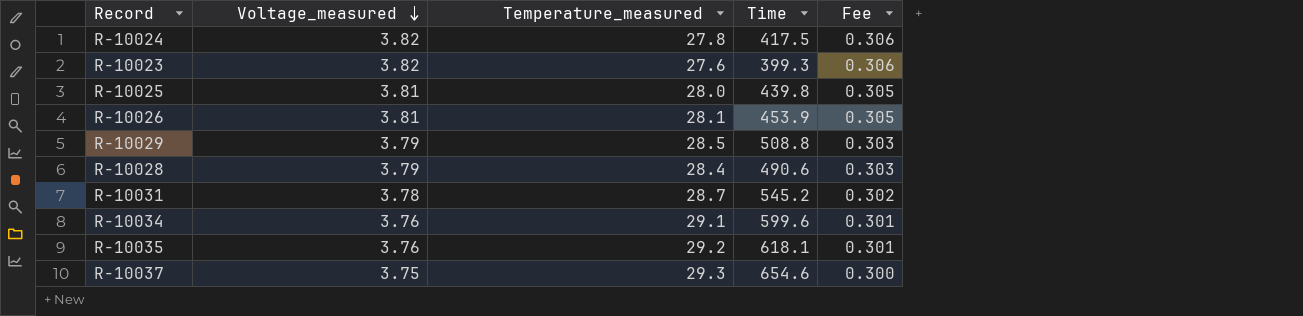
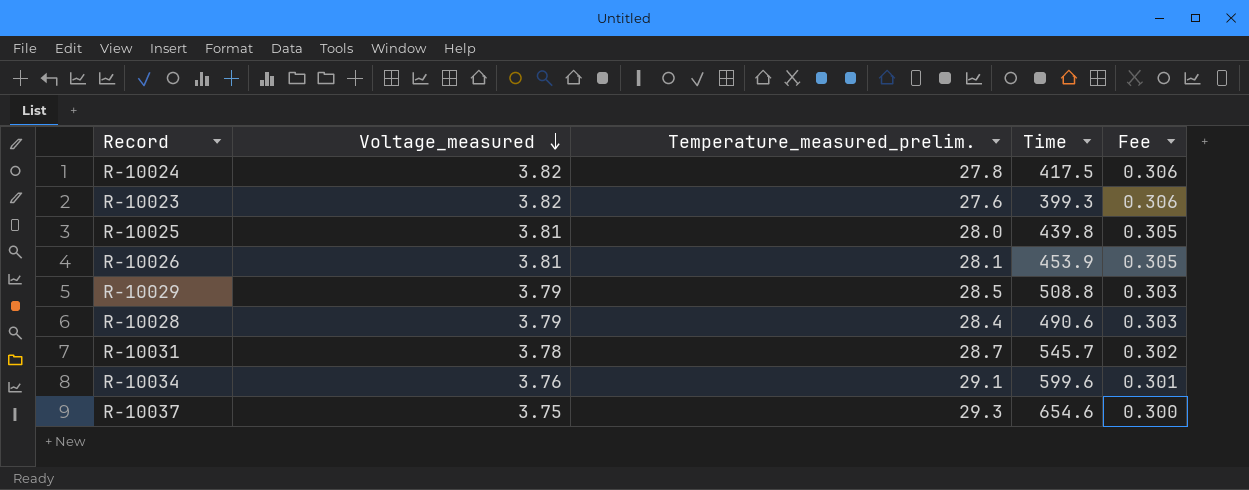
column name: Temperature_measured -> Temperature_measured_prelim.
row R-10035: 3.76 | 29.2 | 618.1 | 0.301 -> none
R-10031 | Time: 545.2 -> 545.7

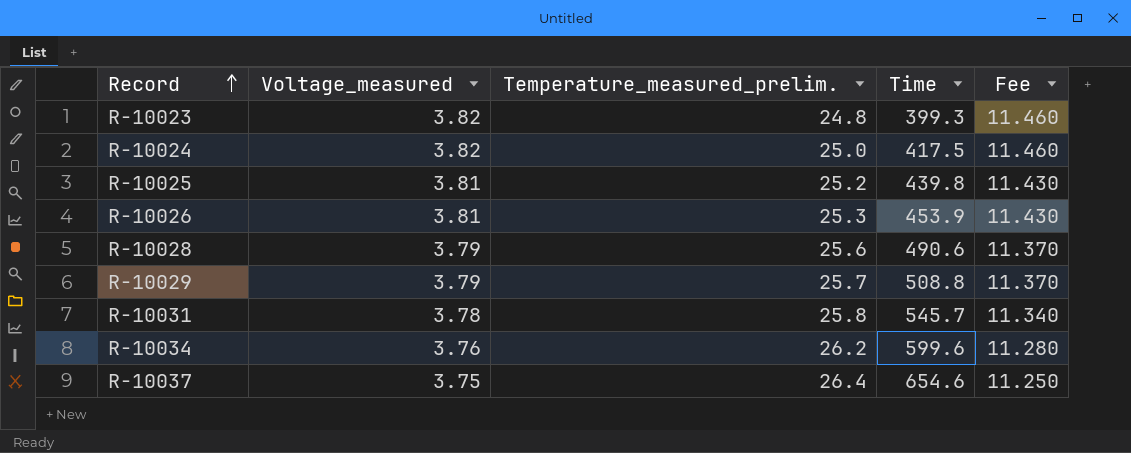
row order: Voltage_measured descending -> Record ascending
column Fee | formula: [Voltage_measured] * 0.08 -> [Voltage_measured] * 3
R-10023 | Temperature_measured_prelim.: 27.6 -> 24.8
R-10024 | Temperature_measured_prelim.: 27.8 -> 25.0
R-10025 | Temperature_measured_prelim.: 28.0 -> 25.2
R-10026 | Temperature_measured_prelim.: 28.1 -> 25.3
R-10028 | Temperature_measured_prelim.: 28.4 -> 25.6
R-10029 | Temperature_measured_prelim.: 28.5 -> 25.7
R-10031 | Temperature_measured_prelim.: 28.7 -> 25.8
R-10034 | Temperature_measured_prelim.: 29.1 -> 26.2
R-10037 | Temperature_measured_prelim.: 29.3 -> 26.4

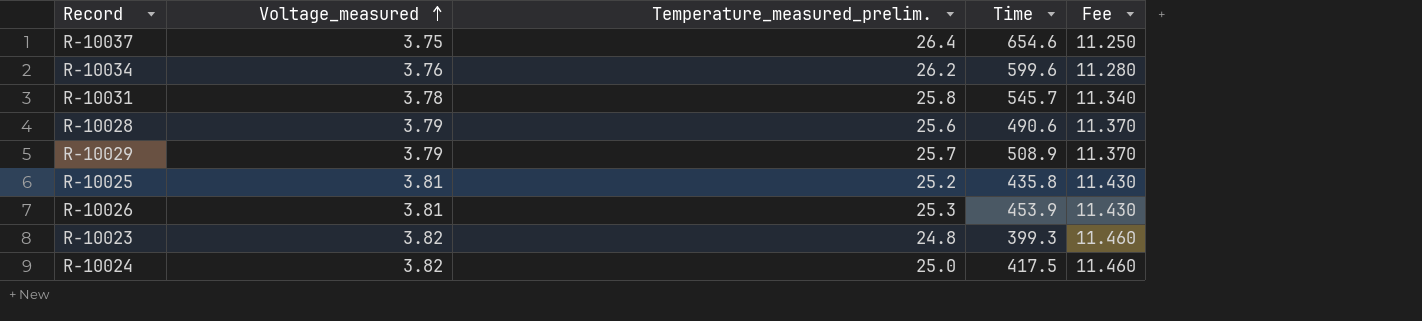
row order: Record ascending -> Voltage_measured ascending
R-10029 | Time: 508.8 -> 508.9
R-10025 | Time: 439.8 -> 435.8

